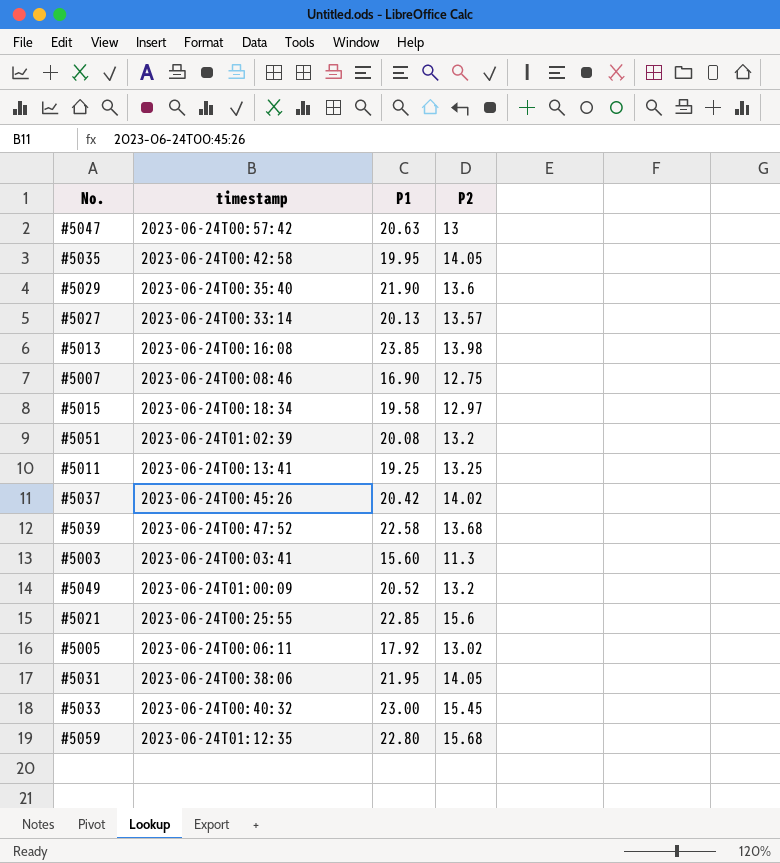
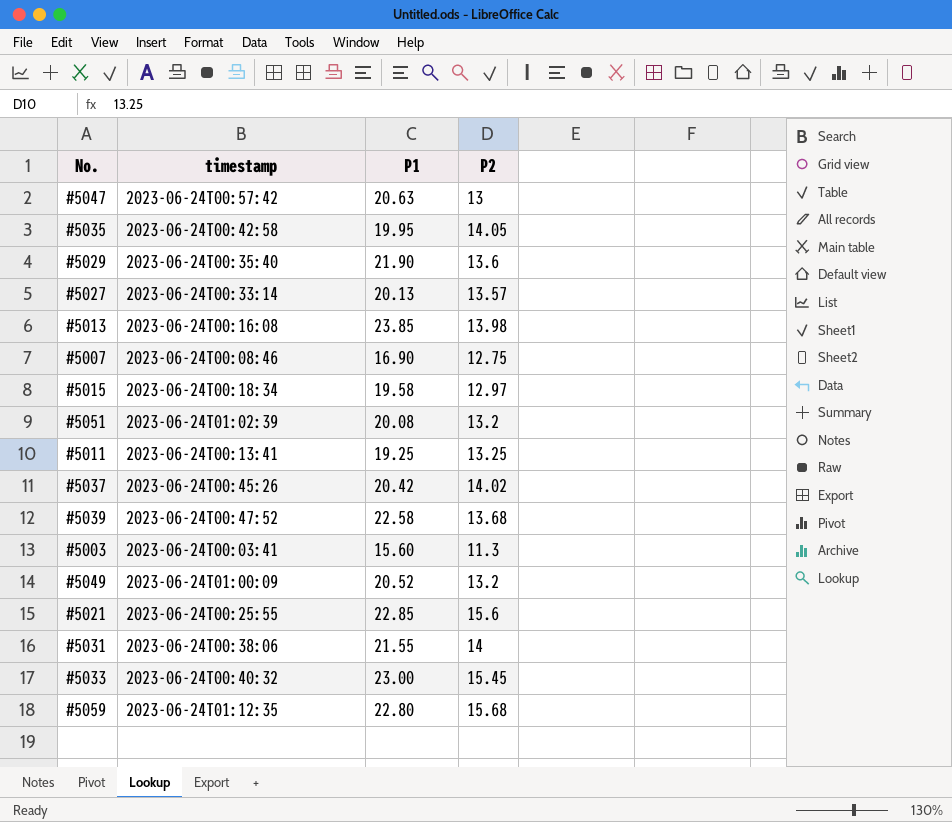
row #5005: 2023-06-24T00:06:11 | 17.92 | 13.02 -> none
#5031 | P1: 21.95 -> 21.55
#5031 | P2: 14.05 -> 14

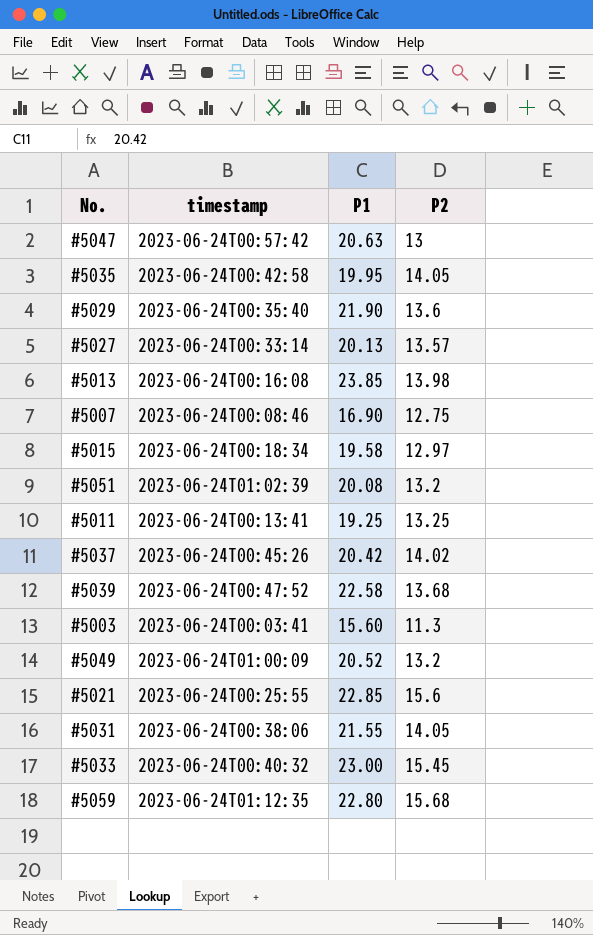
#5031 | P2: 14 -> 14.05

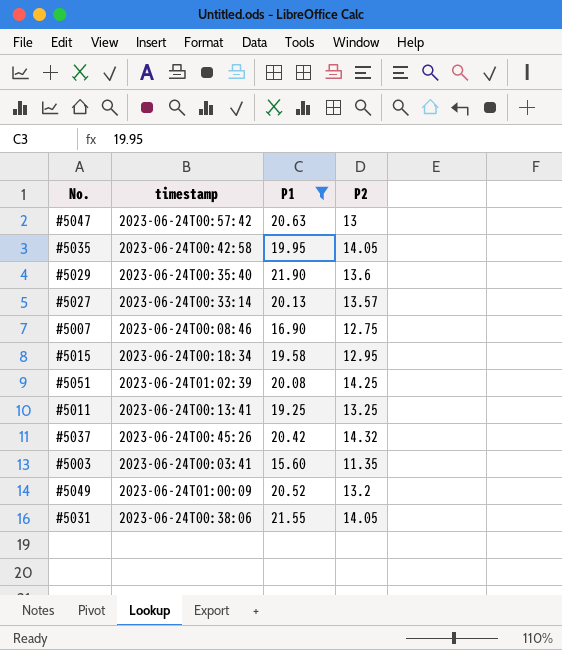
filter: none -> P1 <= 21.90
#5015 | P2: 12.97 -> 12.95
#5051 | P2: 13.2 -> 14.25
#5037 | P2: 14.02 -> 14.32
#5003 | P2: 11.3 -> 11.35

